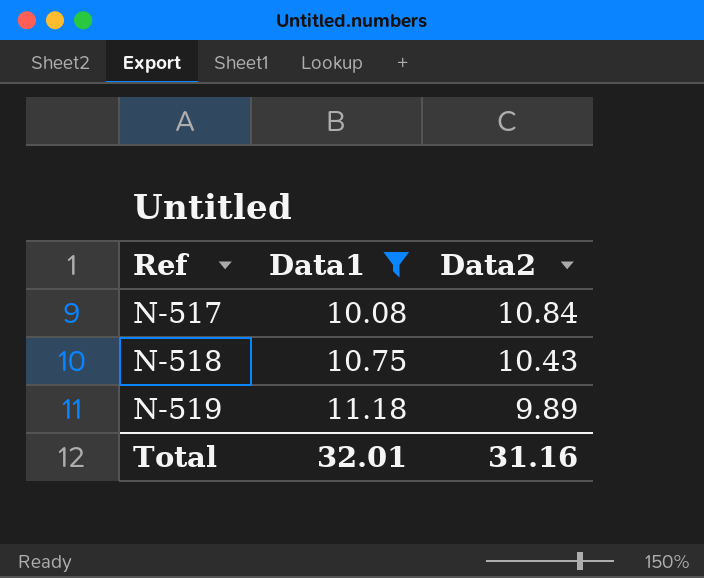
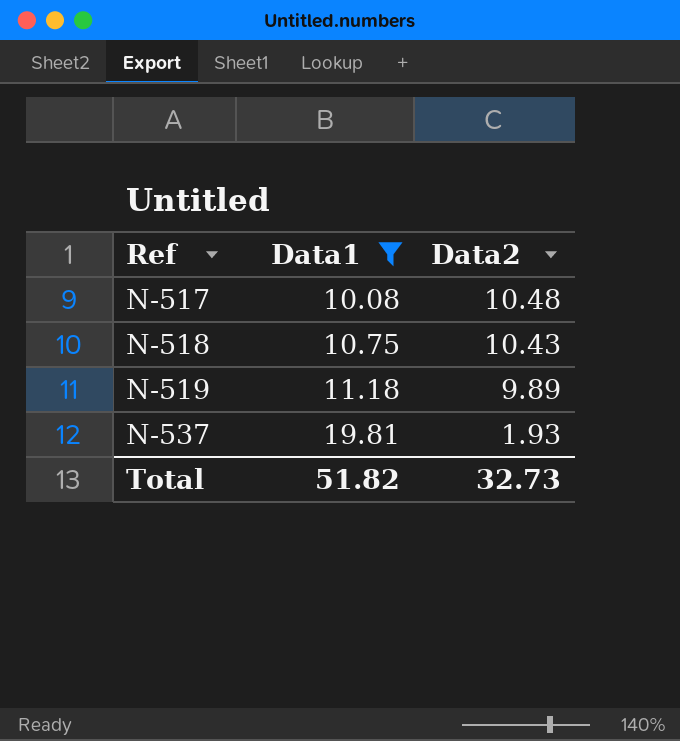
N-517 | Data2: 10.84 -> 10.48
row N-537: none -> 19.81 | 1.93
Total | Data1: 32.01 -> 51.82
Total | Data2: 31.16 -> 32.73

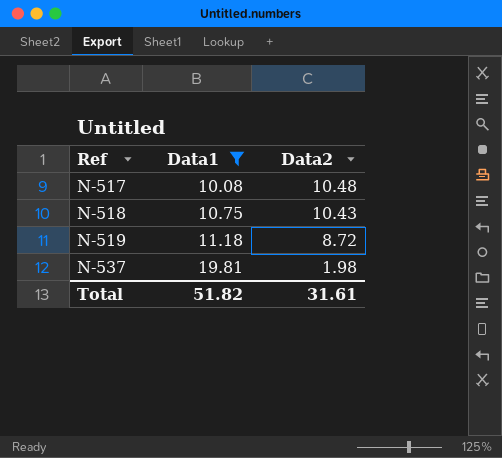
N-519 | Data2: 9.89 -> 8.72
N-537 | Data2: 1.93 -> 1.98
Total | Data2: 32.73 -> 31.61

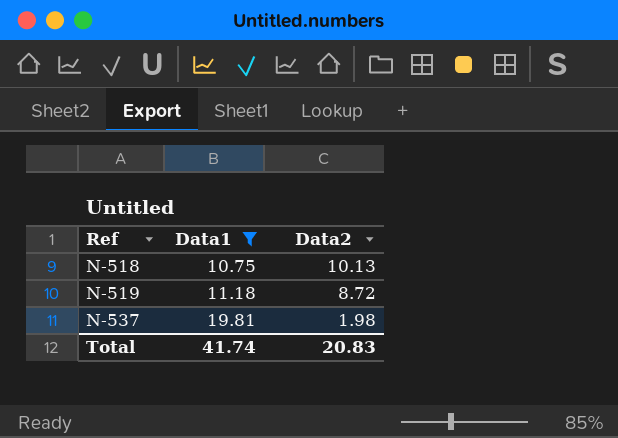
row N-517: 10.08 | 10.48 -> none
N-518 | Data2: 10.43 -> 10.13
Total | Data1: 51.82 -> 41.74
Total | Data2: 31.61 -> 20.83

